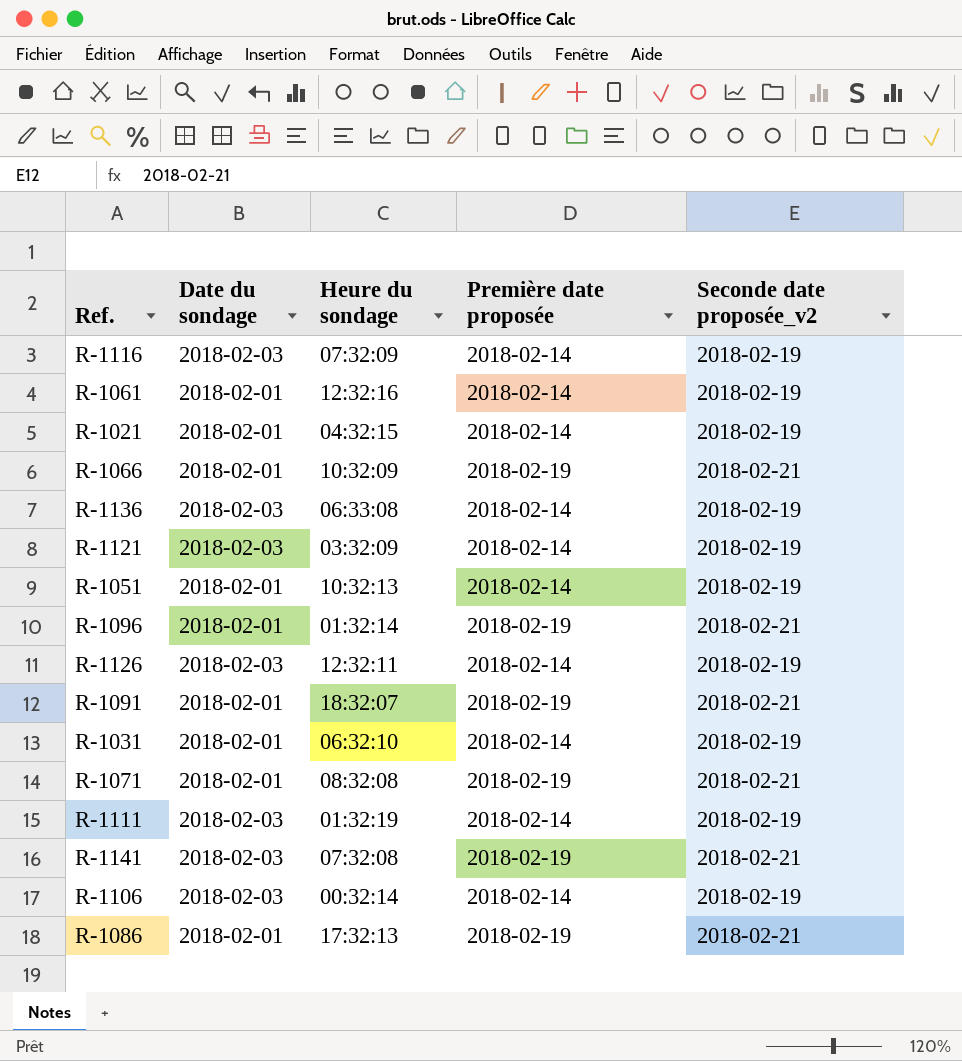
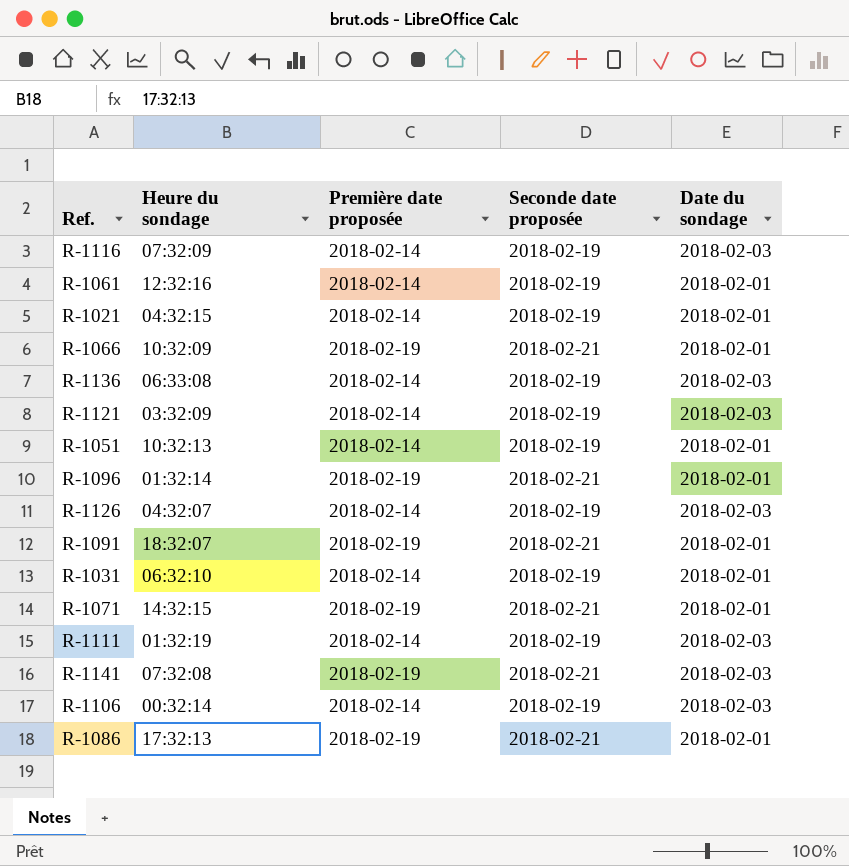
column name: Seconde date proposée_v2 -> Seconde date proposée
column Date du sondage | position: 2 -> 5
R-1126 | Heure du sondage: 12:32:11 -> 04:32:07
R-1071 | Heure du sondage: 08:32:08 -> 14:32:15

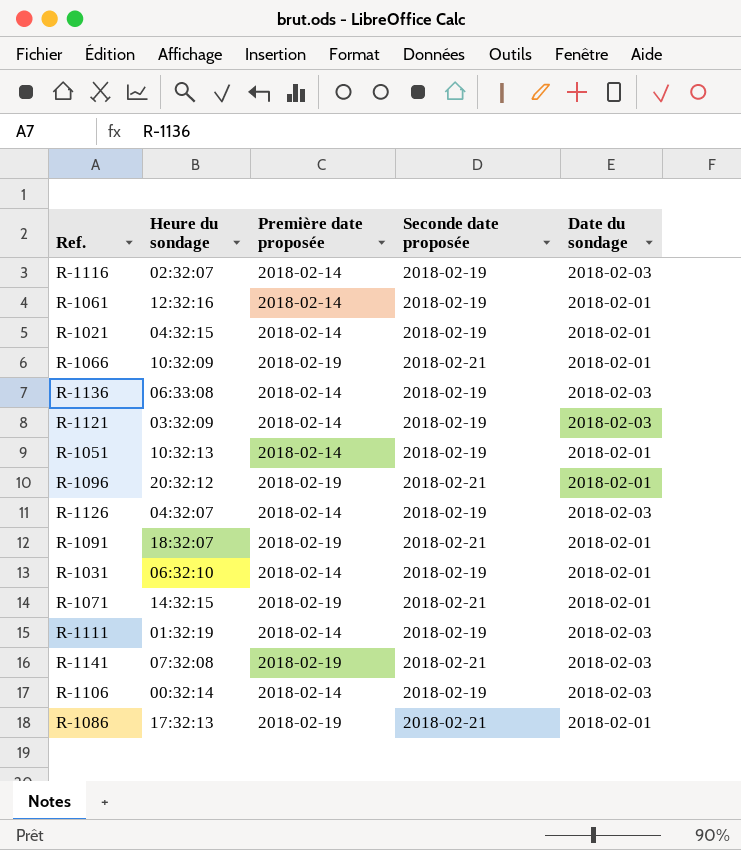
R-1116 | Heure du sondage: 07:32:09 -> 02:32:07
R-1096 | Heure du sondage: 01:32:14 -> 20:32:12

